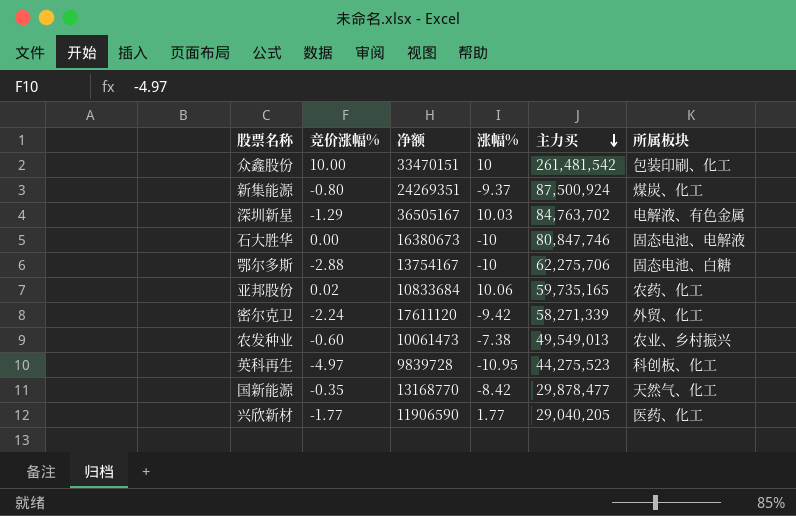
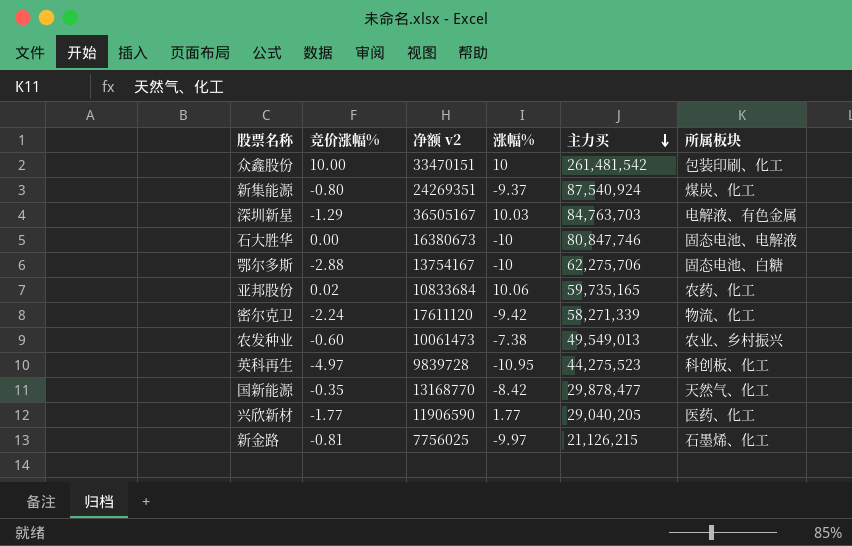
column name: 净额 -> 净额 v2
新集能源 | 主力买: 87,500,924 -> 87,540,924
深圳新星 | 主力买: 84,763,702 -> 84,763,703
密尔克卫 | 所属板块: 外贸、化工 -> 物流、化工
row 新金路: none -> -0.81 | 7756025 | -9.97 | 21,126,215 | 石墨烯、化工

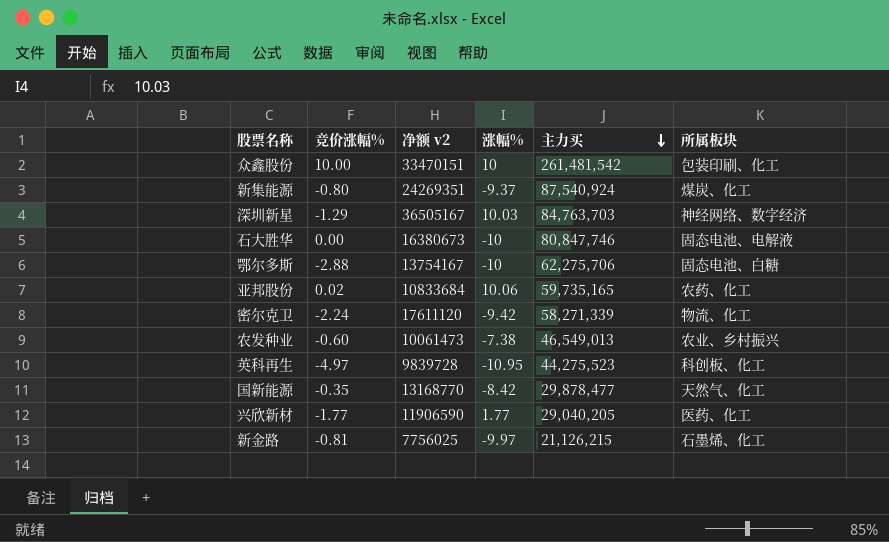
深圳新星 | 所属板块: 电解液、有色金属 -> 神经网络、数字经济
农发种业 | 主力买: 49,549,013 -> 46,549,013

